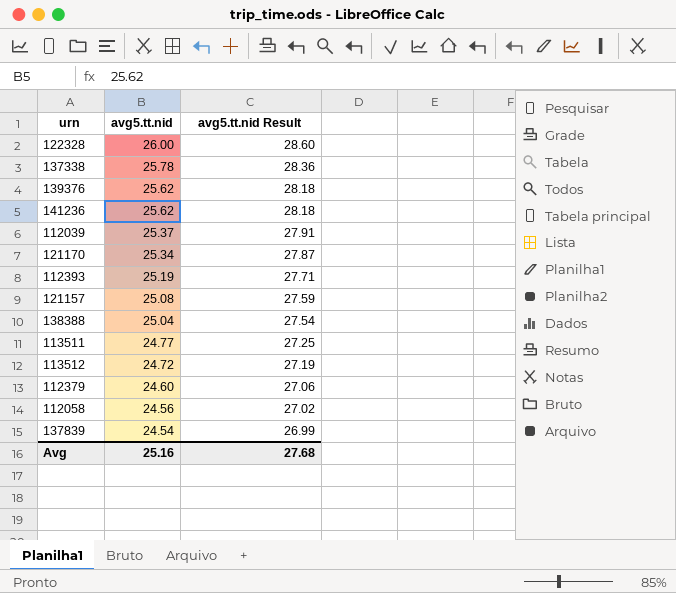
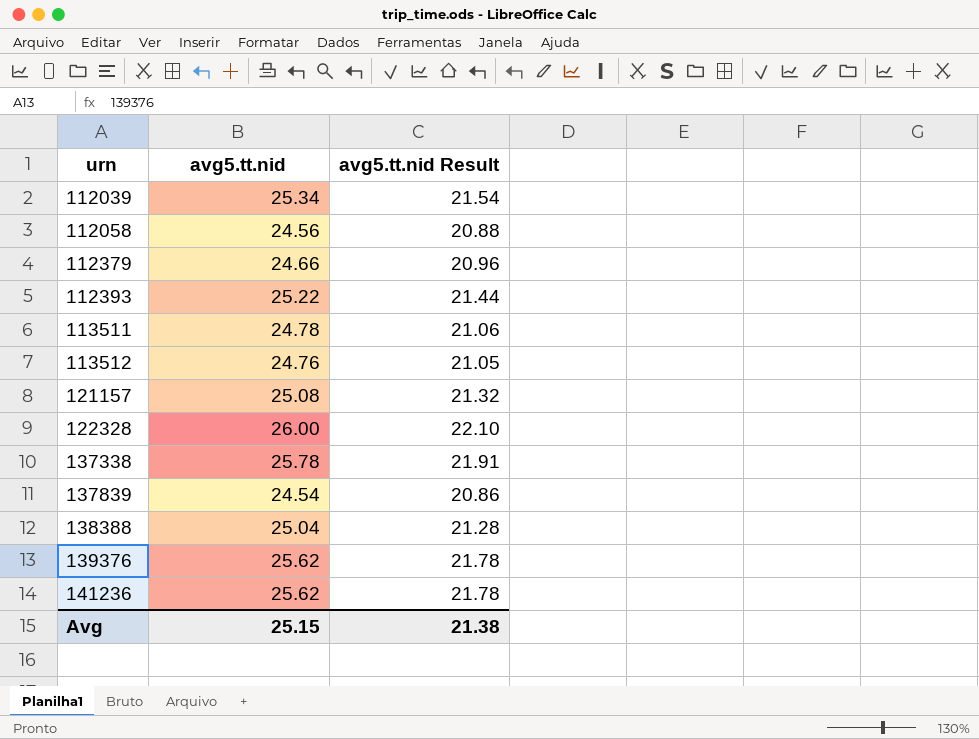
row order: avg5.tt.nid descending -> urn ascending
column avg5.tt.nid Result | formula: [avg5.tt.nid] * 1.1 -> [avg5.tt.nid] * 0.85
row 121170: 25.34 | 27.87 -> none
112039 | avg5.tt.nid: 25.37 -> 25.34
112379 | avg5.tt.nid: 24.60 -> 24.66
112393 | avg5.tt.nid: 25.19 -> 25.22
113511 | avg5.tt.nid: 24.77 -> 24.78
113512 | avg5.tt.nid: 24.72 -> 24.76
Avg | avg5.tt.nid: 25.16 -> 25.15
Avg | avg5.tt.nid Result: 27.68 -> 21.38

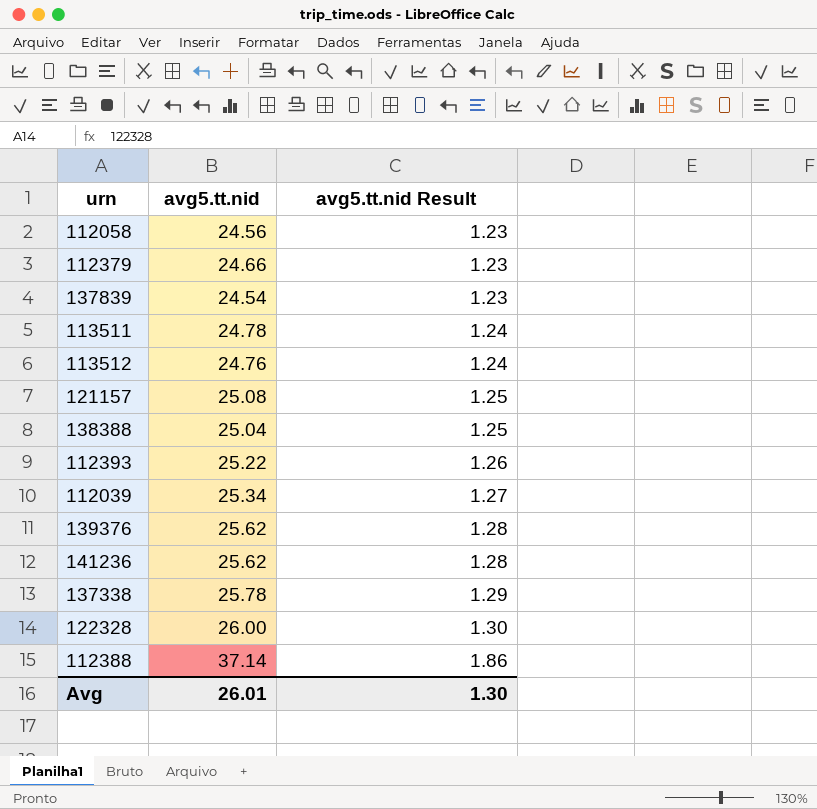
row order: urn ascending -> avg5.tt.nid Result ascending
column avg5.tt.nid Result | formula: [avg5.tt.nid] * 0.85 -> [avg5.tt.nid] * 0.05
row 112388: none -> 37.14 | 1.86
Avg | avg5.tt.nid: 25.15 -> 26.01
Avg | avg5.tt.nid Result: 21.38 -> 1.30

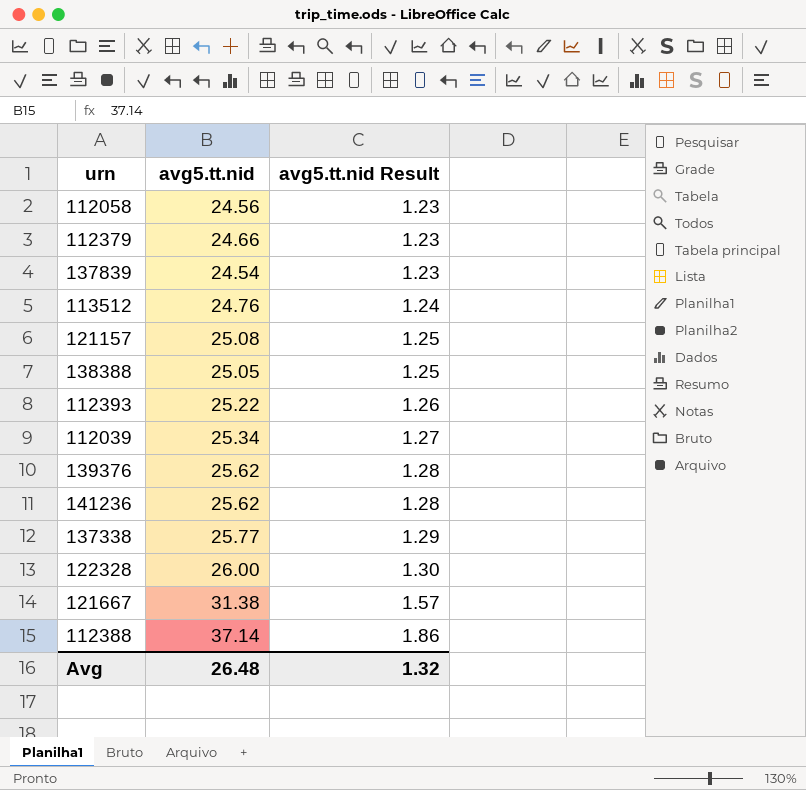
row 113511: 24.78 | 1.24 -> none
138388 | avg5.tt.nid: 25.04 -> 25.05
137338 | avg5.tt.nid: 25.78 -> 25.77
row 121667: none -> 31.38 | 1.57
Avg | avg5.tt.nid: 26.01 -> 26.48
Avg | avg5.tt.nid Result: 1.30 -> 1.32

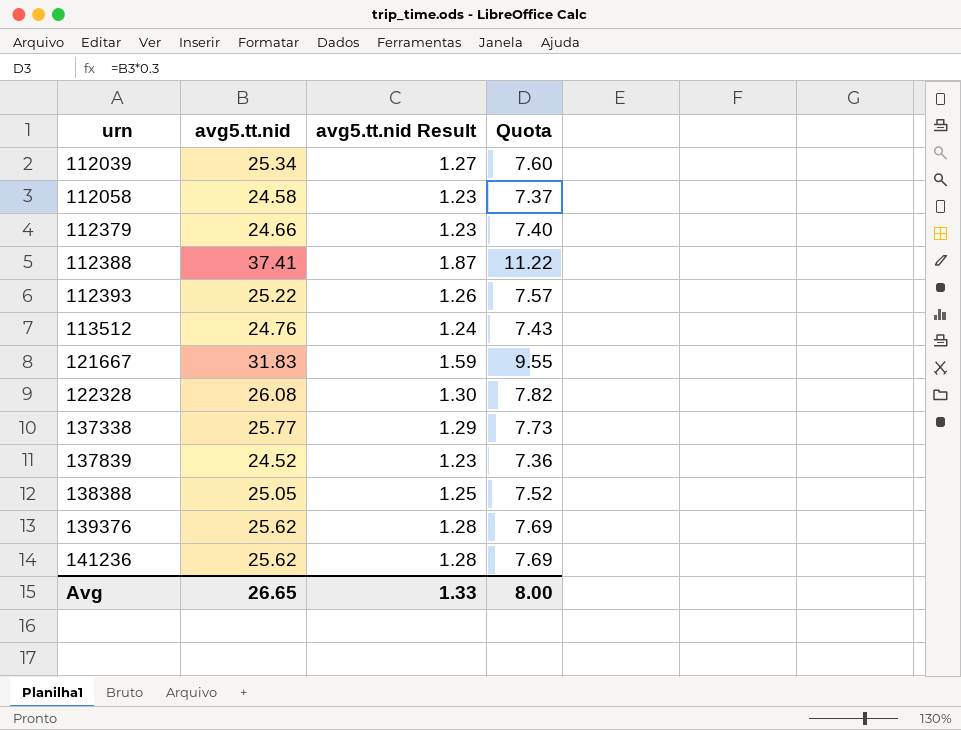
row order: avg5.tt.nid Result ascending -> urn ascending
column Quota | formula: none -> [avg5.tt.nid] * 0.3
row 121157: 25.08 | 1.25 -> none
112058 | avg5.tt.nid: 24.56 -> 24.58
112388 | avg5.tt.nid: 37.14 -> 37.41
112388 | avg5.tt.nid Result: 1.86 -> 1.87
121667 | avg5.tt.nid: 31.38 -> 31.83
121667 | avg5.tt.nid Result: 1.57 -> 1.59
122328 | avg5.tt.nid: 26.00 -> 26.08
137839 | avg5.tt.nid: 24.54 -> 24.52
Avg | avg5.tt.nid: 26.48 -> 26.65
Avg | avg5.tt.nid Result: 1.32 -> 1.33

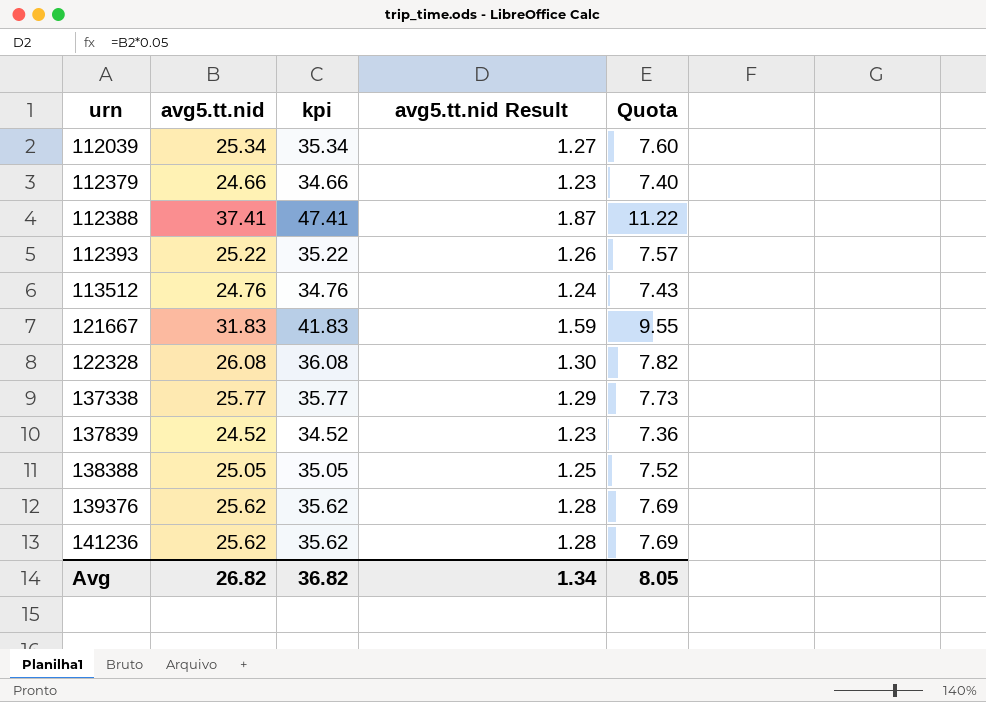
column kpi | formula: none -> [avg5.tt.nid] + 10
row 112058: 24.58 | 1.23 | 7.37 -> none
Avg | avg5.tt.nid: 26.65 -> 26.82
Avg | avg5.tt.nid Result: 1.33 -> 1.34
Avg | Quota: 8.00 -> 8.05

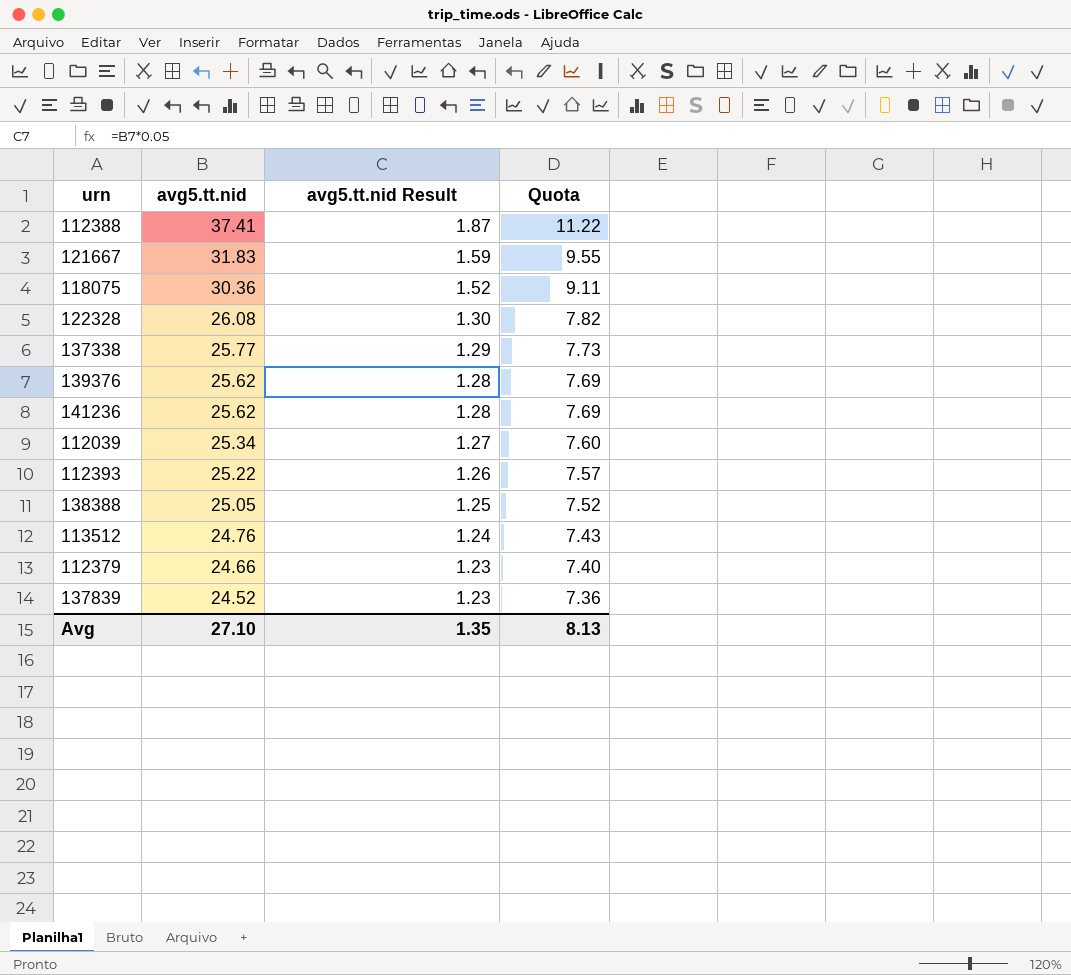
row order: urn ascending -> avg5.tt.nid descending
column kpi | formula: [avg5.tt.nid] + 10 -> none
row 118075: none -> 30.36 | 1.52 | 9.11
Avg | avg5.tt.nid: 26.82 -> 27.10
Avg | avg5.tt.nid Result: 1.34 -> 1.35
Avg | Quota: 8.05 -> 8.13

